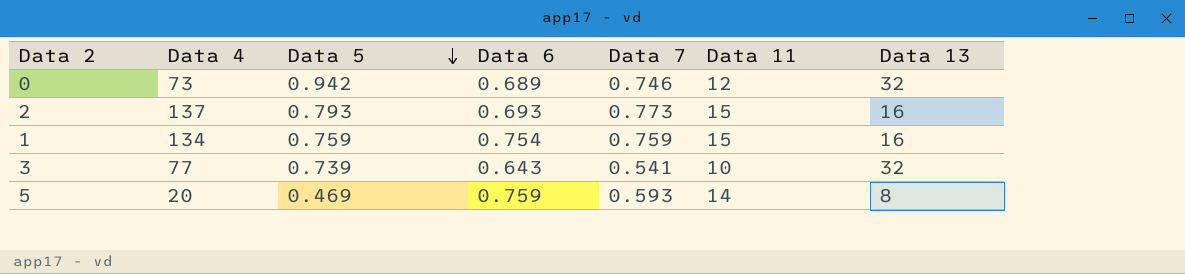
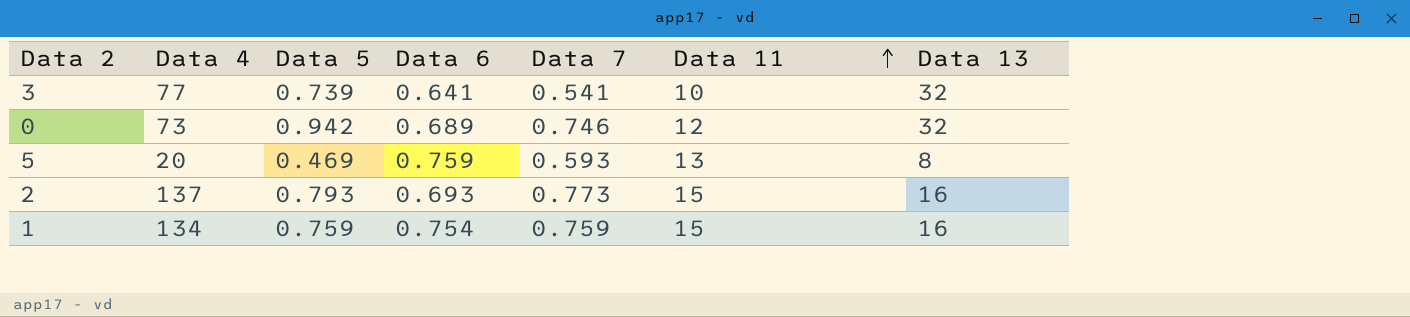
row order: Data 5 descending -> Data 11 ascending
3 | Data 6: 0.643 -> 0.641
5 | Data 11: 14 -> 13

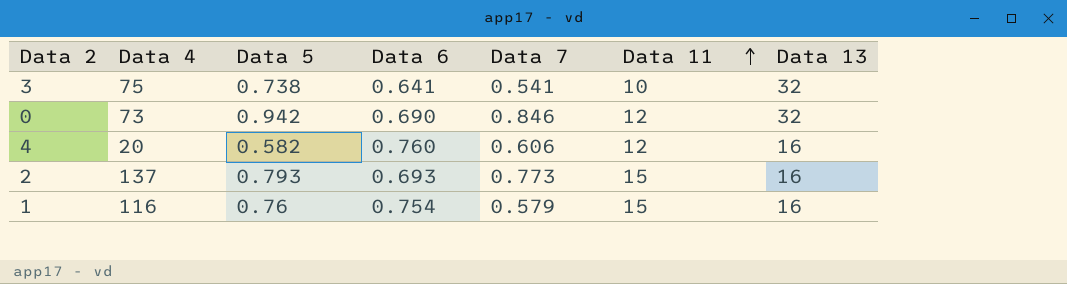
row 5: 20 | 0.469 | 0.759 | 0.593 | 13 | 8 -> none
3 | Data 4: 77 -> 75
3 | Data 5: 0.739 -> 0.738
0 | Data 6: 0.689 -> 0.690
0 | Data 7: 0.746 -> 0.846
row 4: none -> 20 | 0.582 | 0.760 | 0.606 | 12 | 16
1 | Data 4: 134 -> 116
1 | Data 5: 0.759 -> 0.76
1 | Data 7: 0.759 -> 0.579

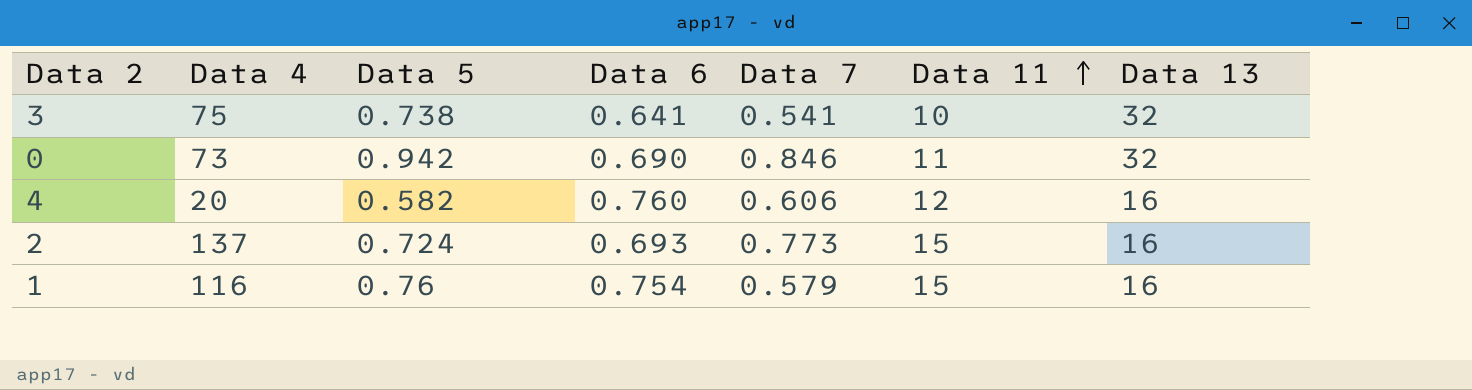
0 | Data 11: 12 -> 11
2 | Data 5: 0.793 -> 0.724

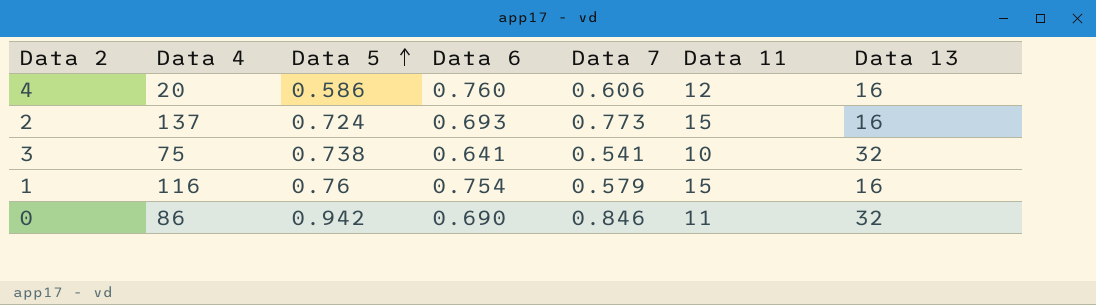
row order: Data 11 ascending -> Data 5 ascending
4 | Data 5: 0.582 -> 0.586
0 | Data 4: 73 -> 86

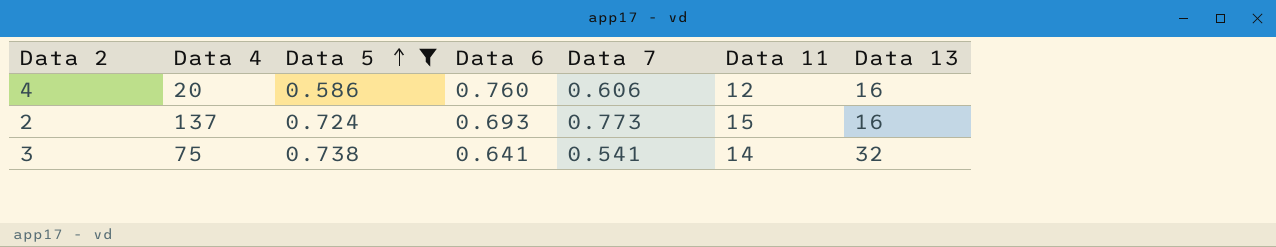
filter: none -> Data 5 <= 0.738
3 | Data 11: 10 -> 14

